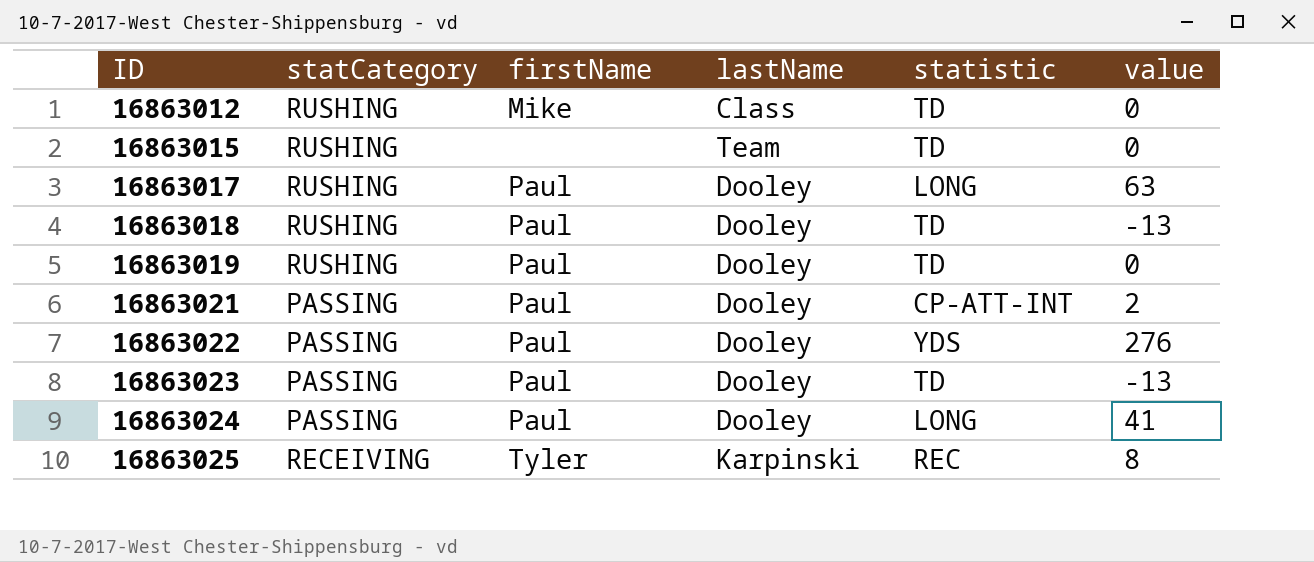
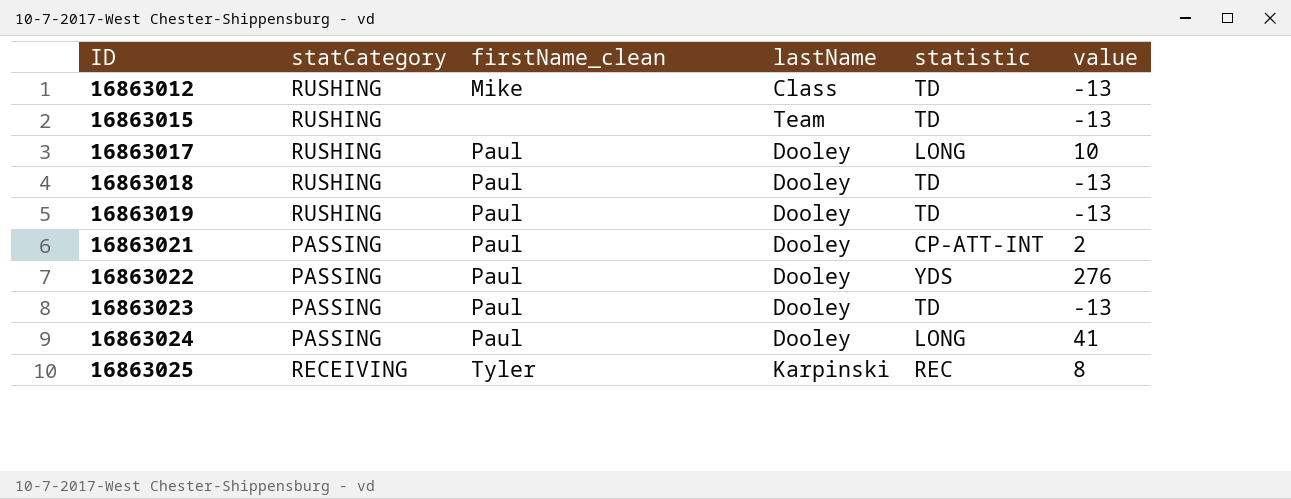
column name: firstName -> firstName_clean
16863012 | value: 0 -> -13
16863015 | value: 0 -> -13
16863017 | value: 63 -> 10
16863019 | value: 0 -> -13

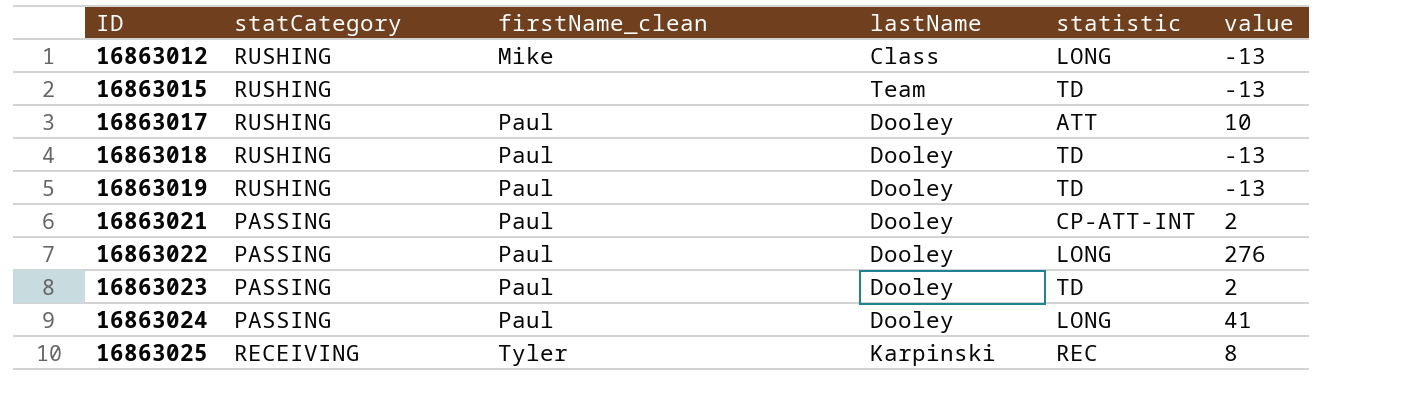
16863012 | statistic: TD -> LONG
16863017 | statistic: LONG -> ATT
16863022 | statistic: YDS -> LONG
16863023 | value: -13 -> 2

